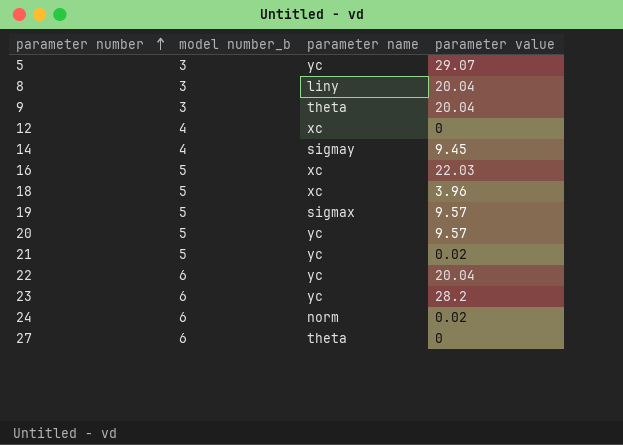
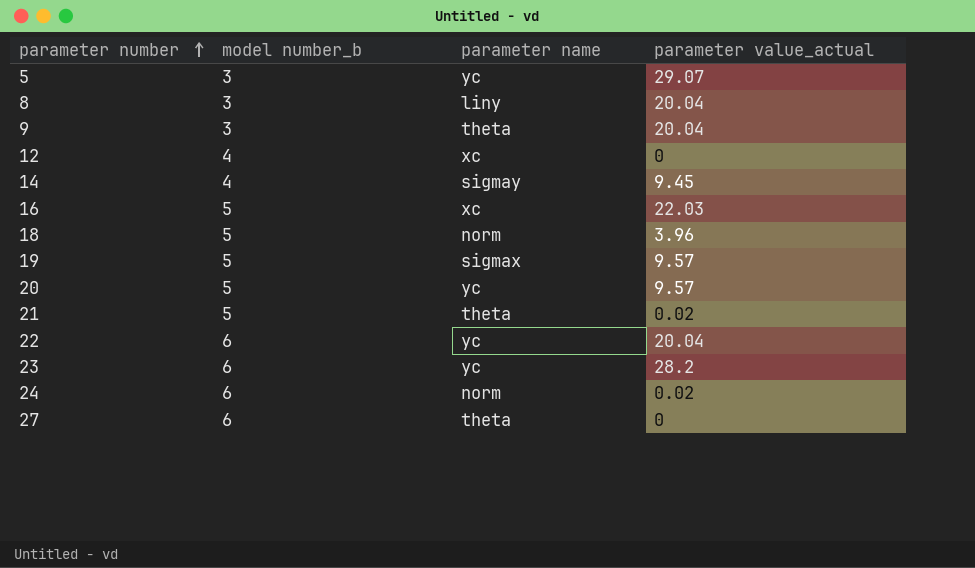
column name: parameter value -> parameter value_actual
18 | parameter name: xc -> norm
21 | parameter name: yc -> theta

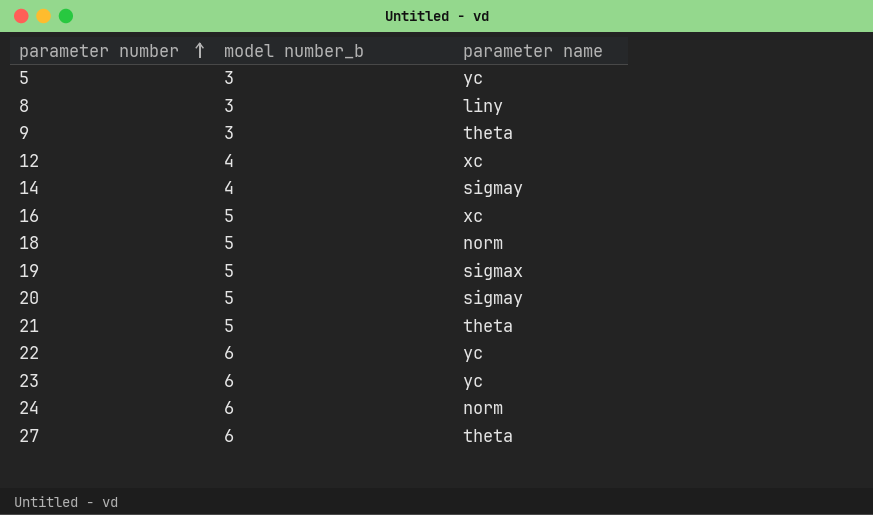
column parameter value_actual | position: 4 -> none
20 | parameter name: yc -> sigmay

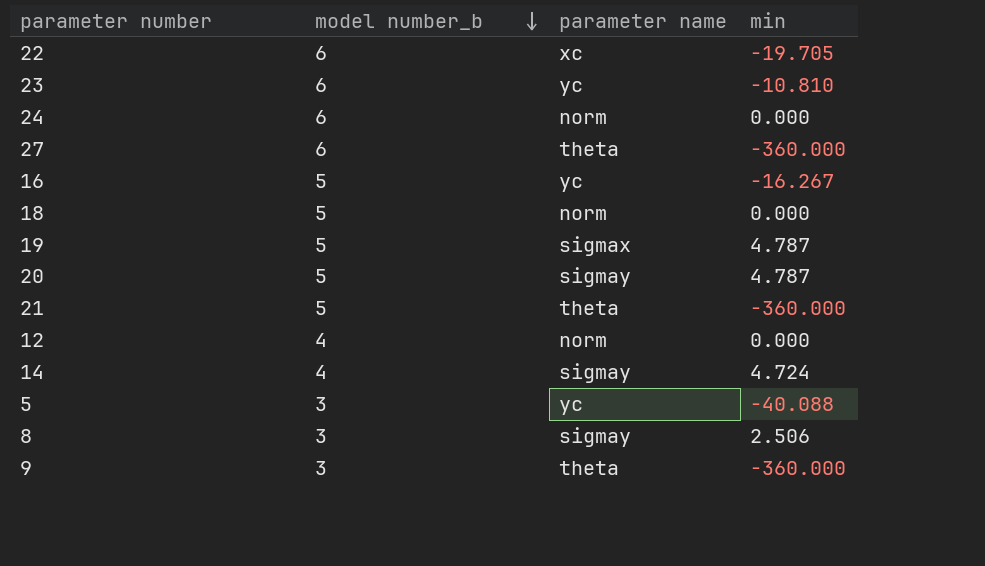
row order: parameter number ascending -> model number_b descending
column min | position: none -> 4
22 | parameter name: yc -> xc
16 | parameter name: xc -> yc
12 | parameter name: xc -> norm
8 | parameter name: liny -> sigmay

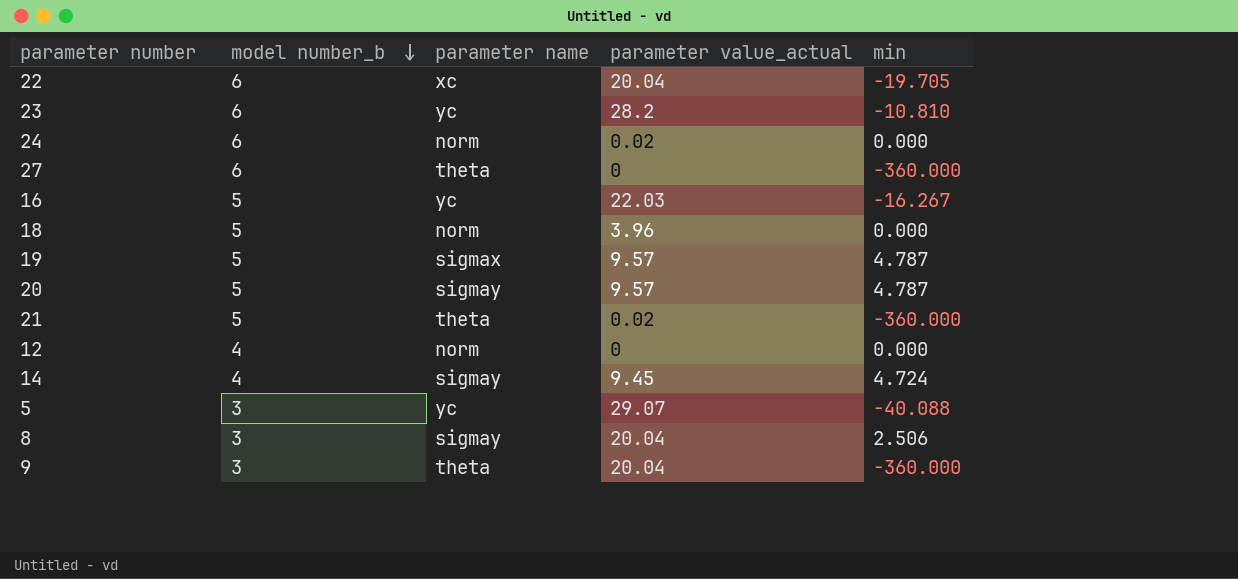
column parameter value_actual | position: none -> 4

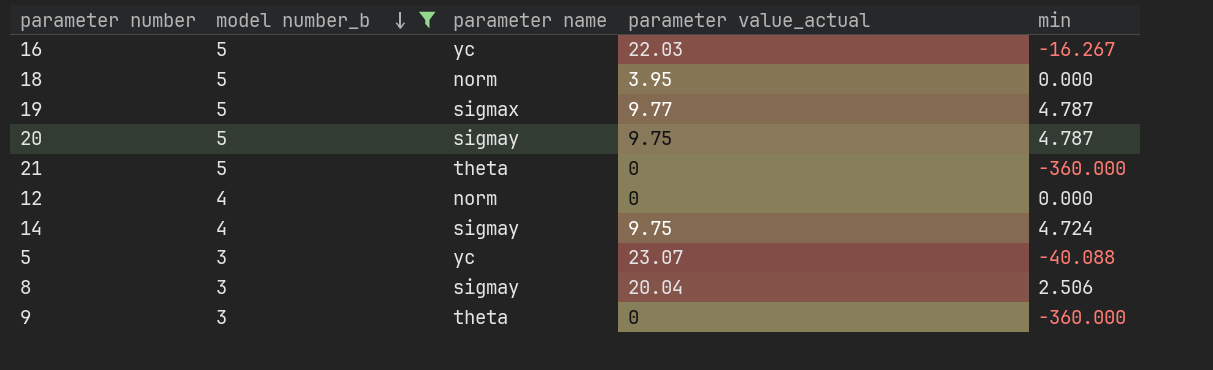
filter: none -> model number_b != 6
18 | parameter value_actual: 3.96 -> 3.95
19 | parameter value_actual: 9.57 -> 9.77
20 | parameter value_actual: 9.57 -> 9.75
21 | parameter value_actual: 0.02 -> 0
14 | parameter value_actual: 9.45 -> 9.75
5 | parameter value_actual: 29.07 -> 23.07
9 | parameter value_actual: 20.04 -> 0

